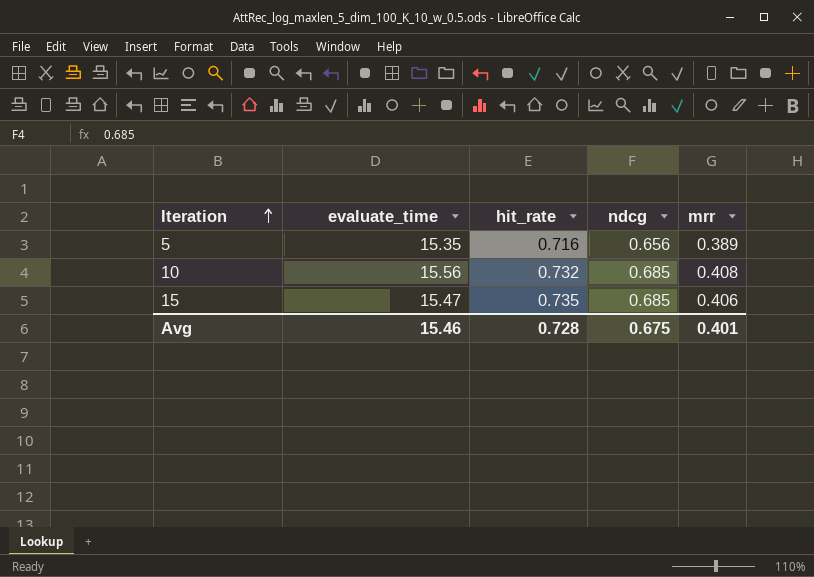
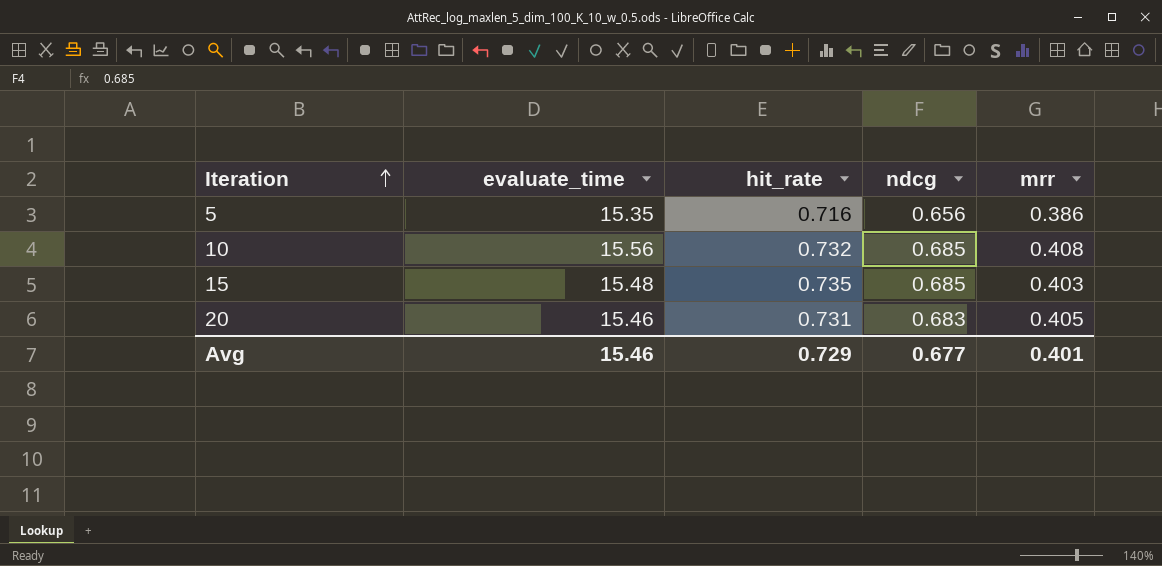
5 | mrr: 0.389 -> 0.386
15 | evaluate_time: 15.47 -> 15.48
15 | mrr: 0.406 -> 0.403
row 20: none -> 15.46 | 0.731 | 0.683 | 0.405
Avg | hit_rate: 0.728 -> 0.729
Avg | ndcg: 0.675 -> 0.677

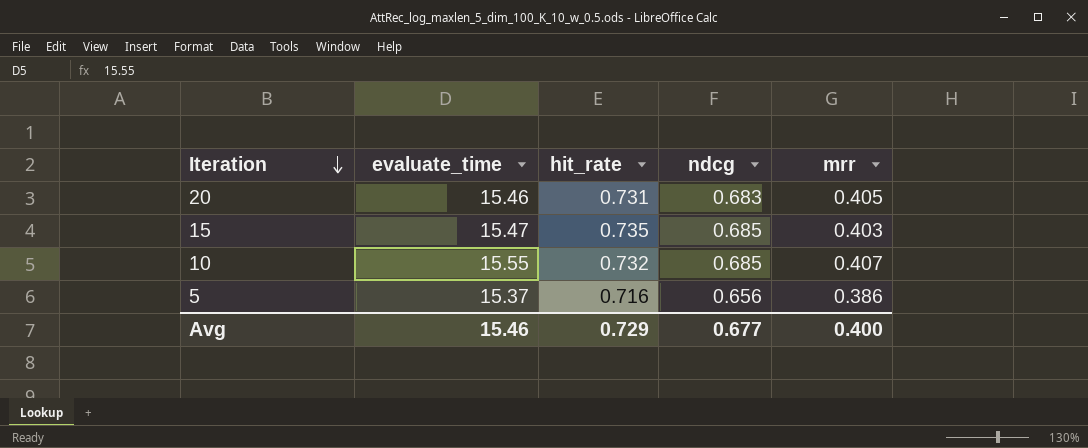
row order: Iteration ascending -> Iteration descending
15 | evaluate_time: 15.48 -> 15.47
10 | evaluate_time: 15.56 -> 15.55
10 | mrr: 0.408 -> 0.407
5 | evaluate_time: 15.35 -> 15.37
Avg | mrr: 0.401 -> 0.400

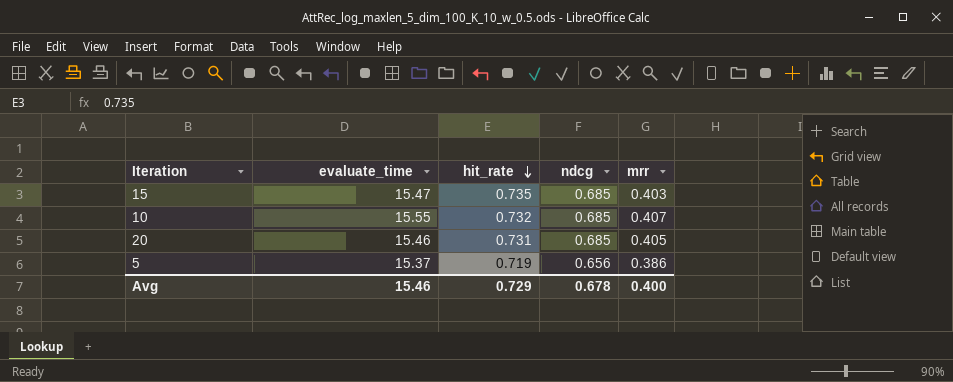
row order: Iteration descending -> hit_rate descending
20 | ndcg: 0.683 -> 0.685
5 | hit_rate: 0.716 -> 0.719
Avg | ndcg: 0.677 -> 0.678

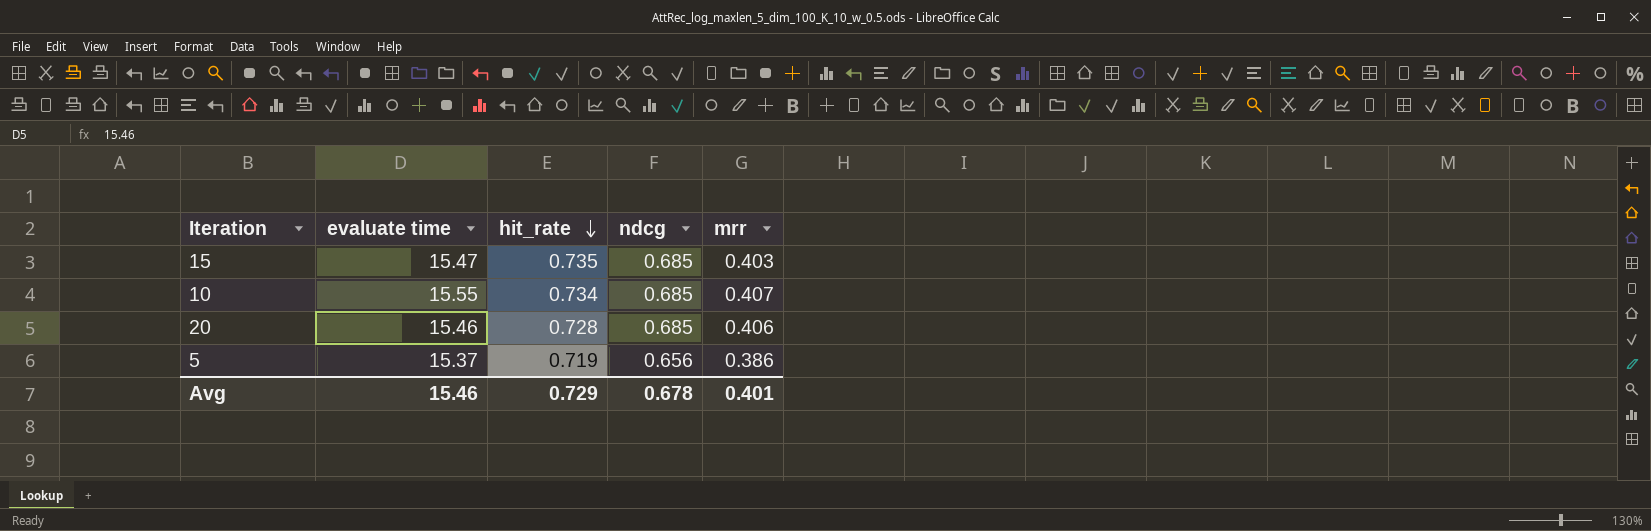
column name: evaluate_time -> evaluate time
10 | hit_rate: 0.732 -> 0.734
20 | hit_rate: 0.731 -> 0.728
20 | mrr: 0.405 -> 0.406
Avg | mrr: 0.400 -> 0.401

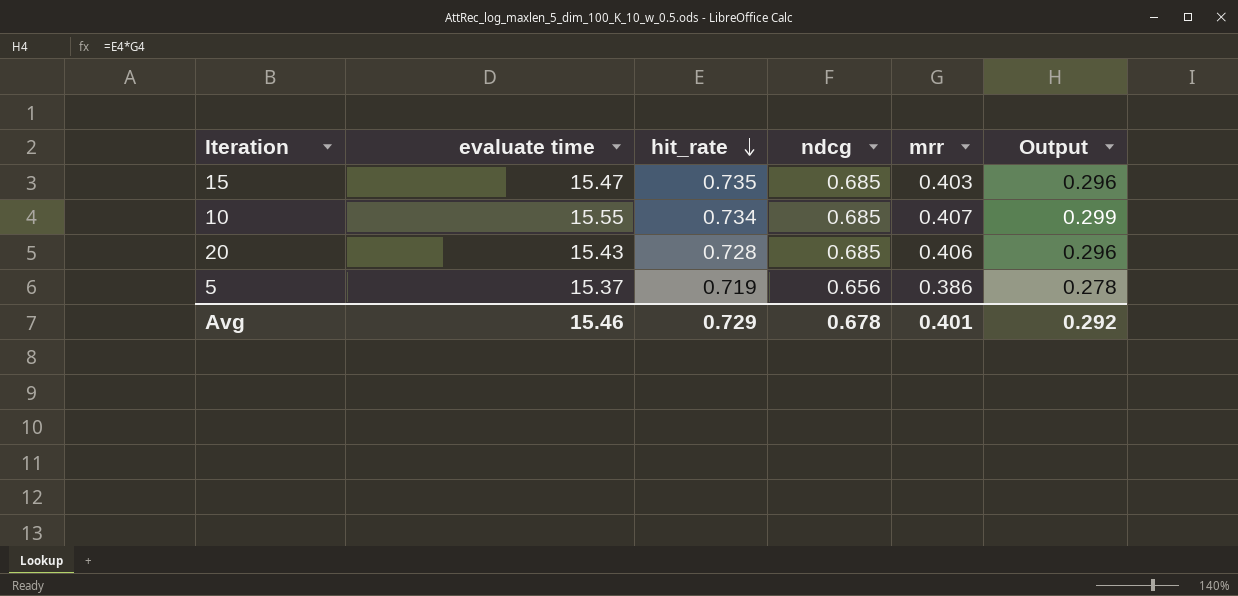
column Output | formula: none -> [hit_rate] * [mrr]
20 | evaluate time: 15.46 -> 15.43

